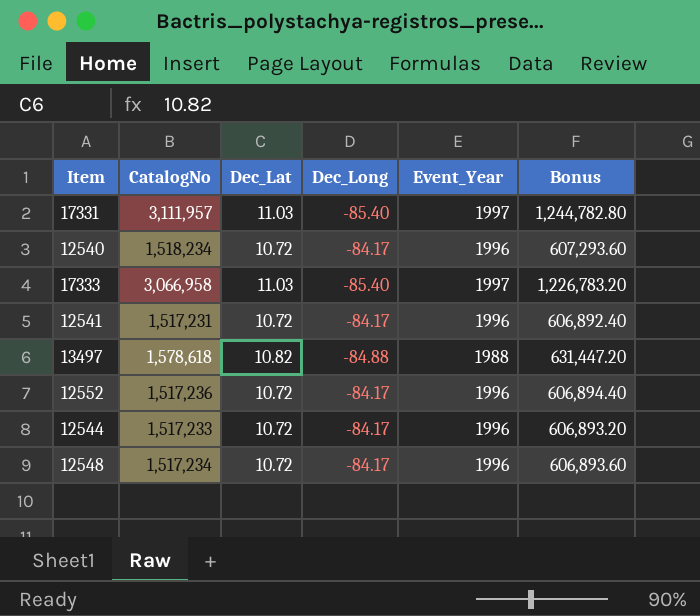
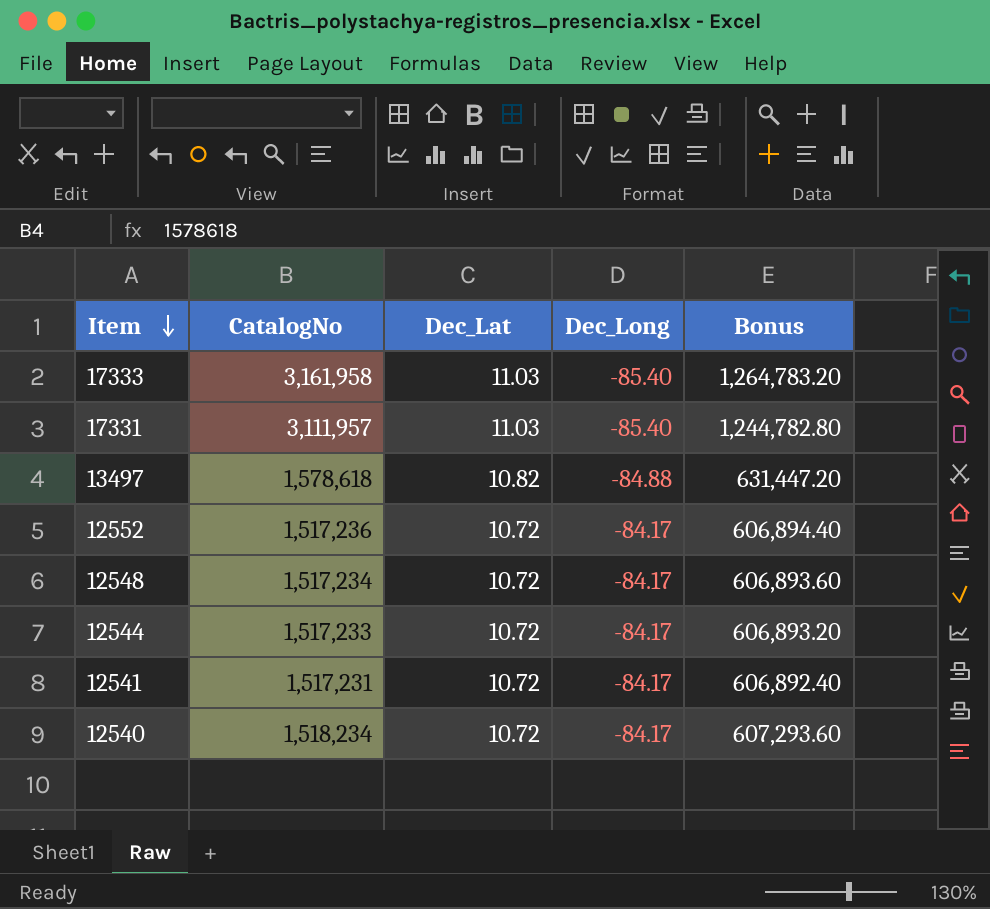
row order: none -> Item descending
column Event_Year | position: 5 -> none
17333 | CatalogNo: 3,066,958 -> 3,161,958
17333 | Bonus: 1,226,783.20 -> 1,264,783.20

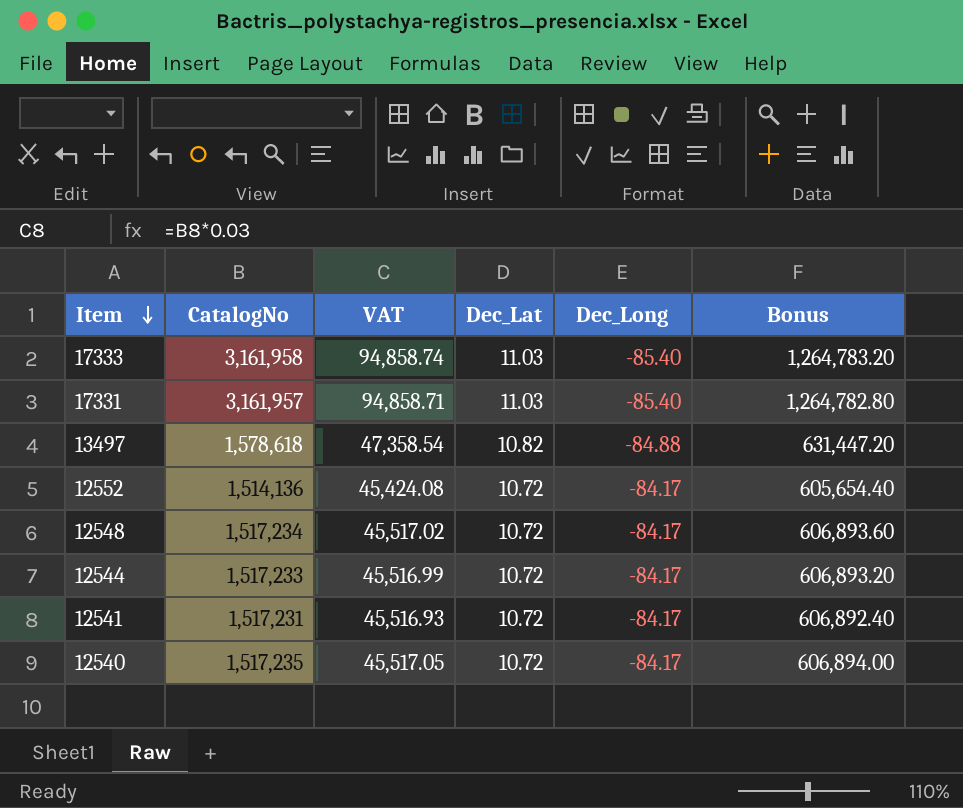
column VAT | formula: none -> [CatalogNo] * 0.03
17331 | CatalogNo: 3,111,957 -> 3,161,957
17331 | Bonus: 1,244,782.80 -> 1,264,782.80
12552 | CatalogNo: 1,517,236 -> 1,514,136
12552 | Bonus: 606,894.40 -> 605,654.40
12540 | CatalogNo: 1,518,234 -> 1,517,235
12540 | Bonus: 607,293.60 -> 606,894.00

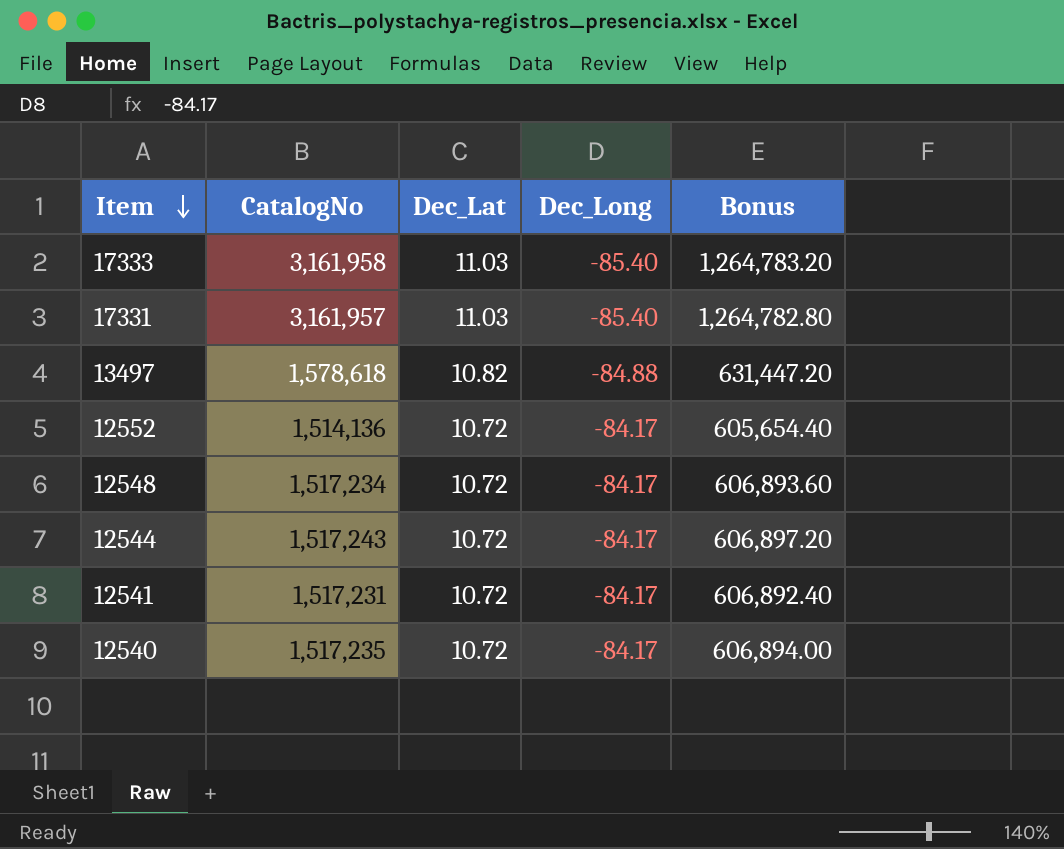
column VAT | formula: [CatalogNo] * 0.03 -> none
12544 | CatalogNo: 1,517,233 -> 1,517,243
12544 | Bonus: 606,893.20 -> 606,897.20

